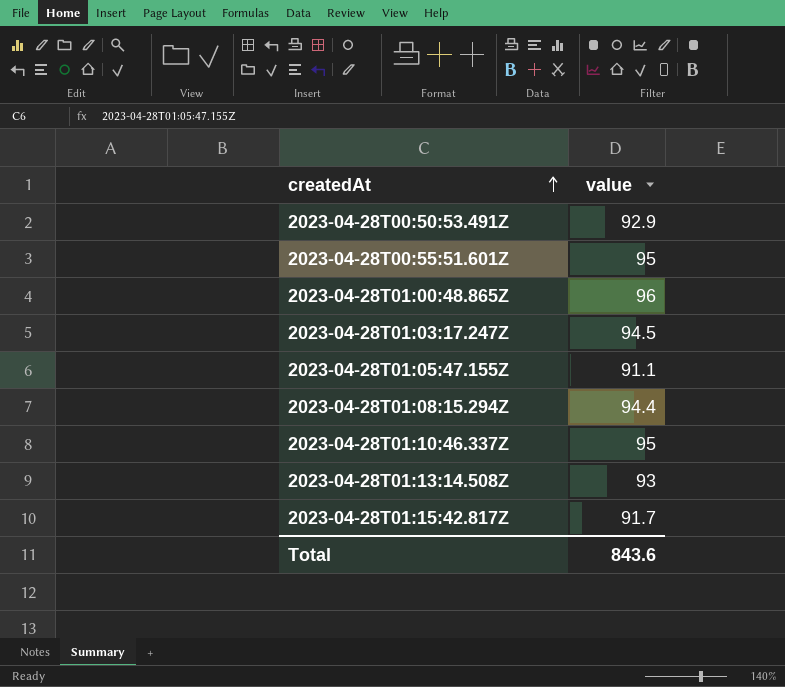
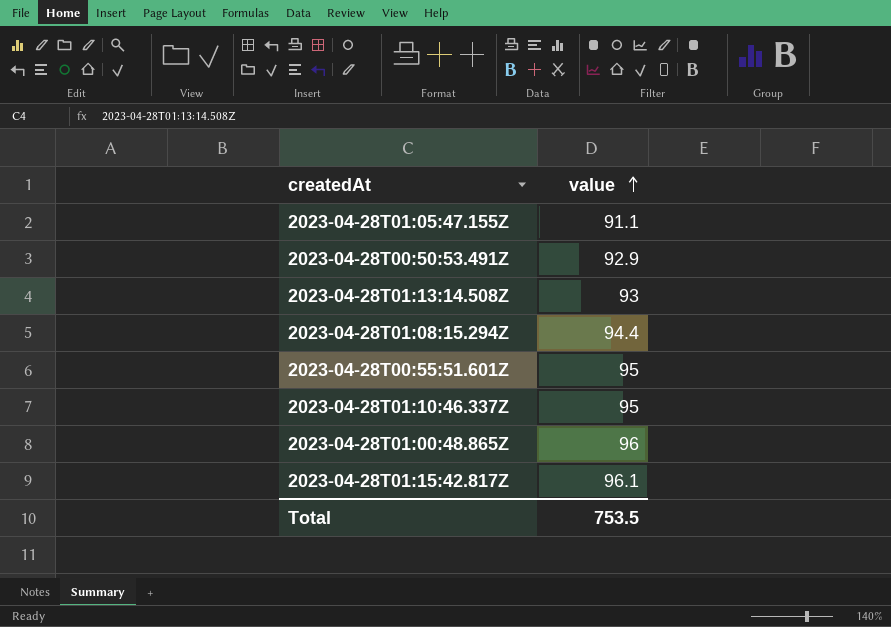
row order: createdAt ascending -> value ascending
row 2023-04-28T01:03:17.247Z: 94.5 -> none
2023-04-28T01:15:42.817Z | value: 91.7 -> 96.1
Total | value: 843.6 -> 753.5

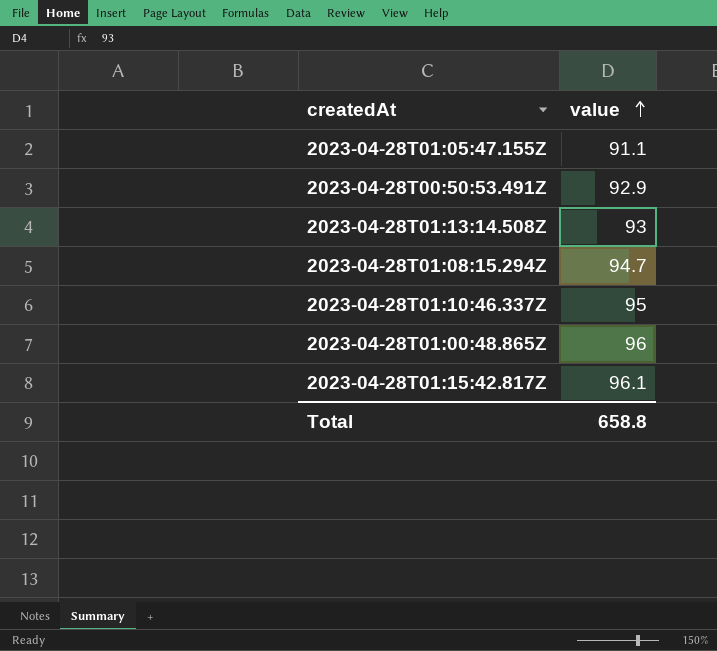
row 2023-04-28T00:55:51.601Z: 95 -> none
2023-04-28T01:08:15.294Z | value: 94.4 -> 94.7
Total | value: 753.5 -> 658.8

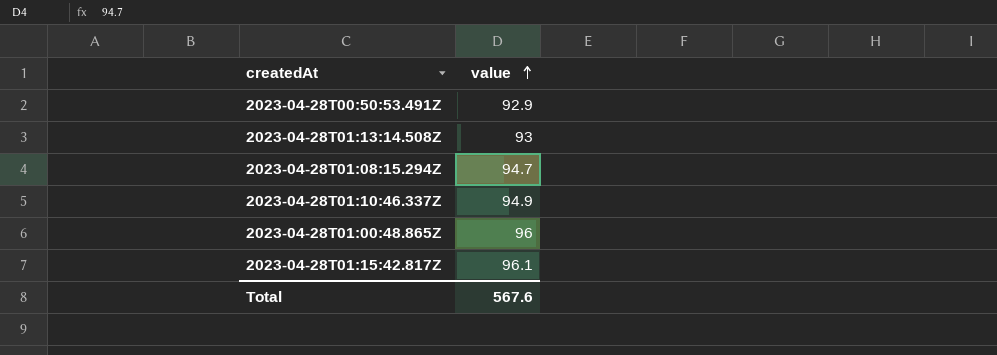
row 2023-04-28T01:05:47.155Z: 91.1 -> none
2023-04-28T01:10:46.337Z | value: 95 -> 94.9
Total | value: 658.8 -> 567.6

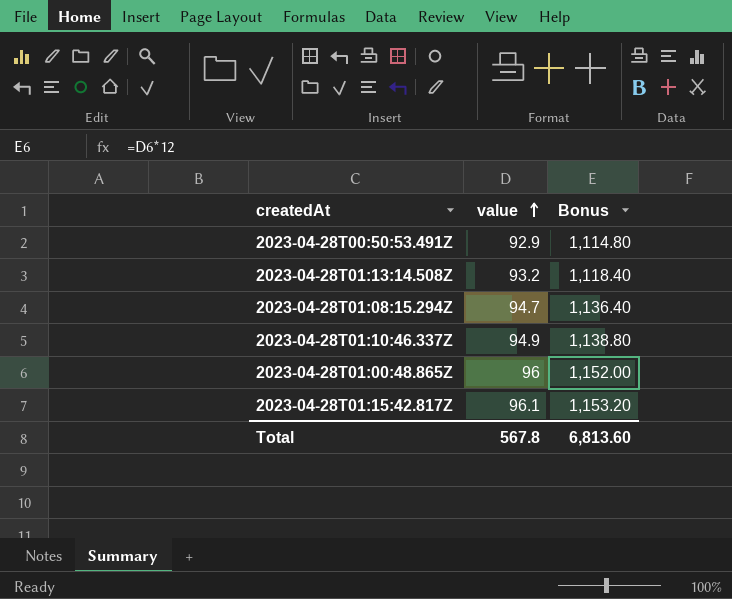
column Bonus | formula: none -> [value] * 12
2023-04-28T01:13:14.508Z | value: 93 -> 93.2
Total | value: 567.6 -> 567.8

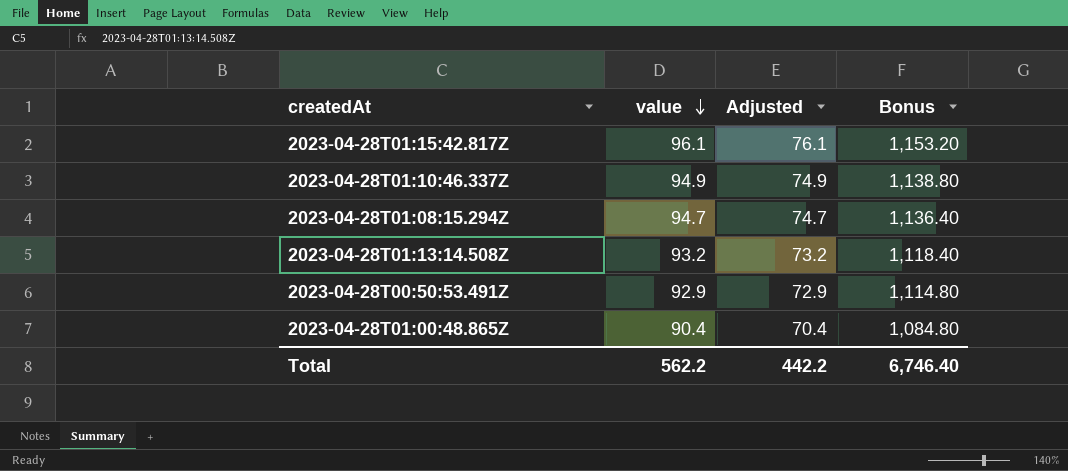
row order: value ascending -> value descending
column Adjusted | formula: none -> [value] - 20
2023-04-28T01:00:48.865Z | value: 96 -> 90.4
2023-04-28T01:00:48.865Z | Bonus: 1,152.00 -> 1,084.80
Total | value: 567.8 -> 562.2
Total | Bonus: 6,813.60 -> 6,746.40

